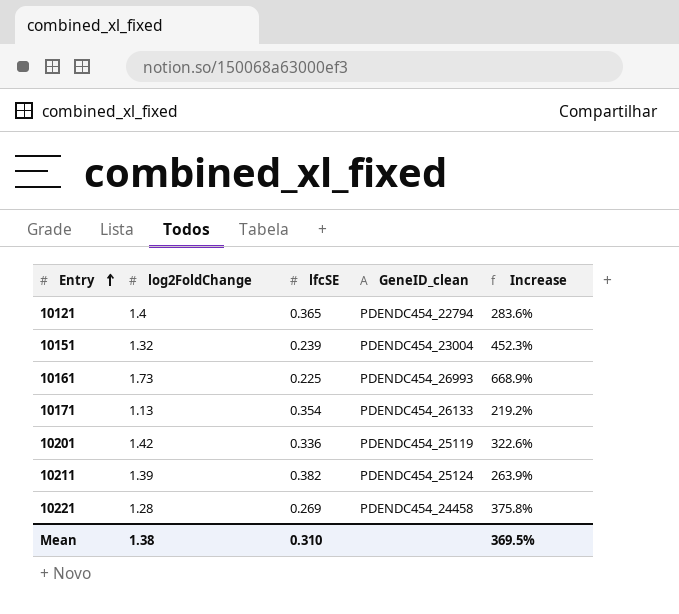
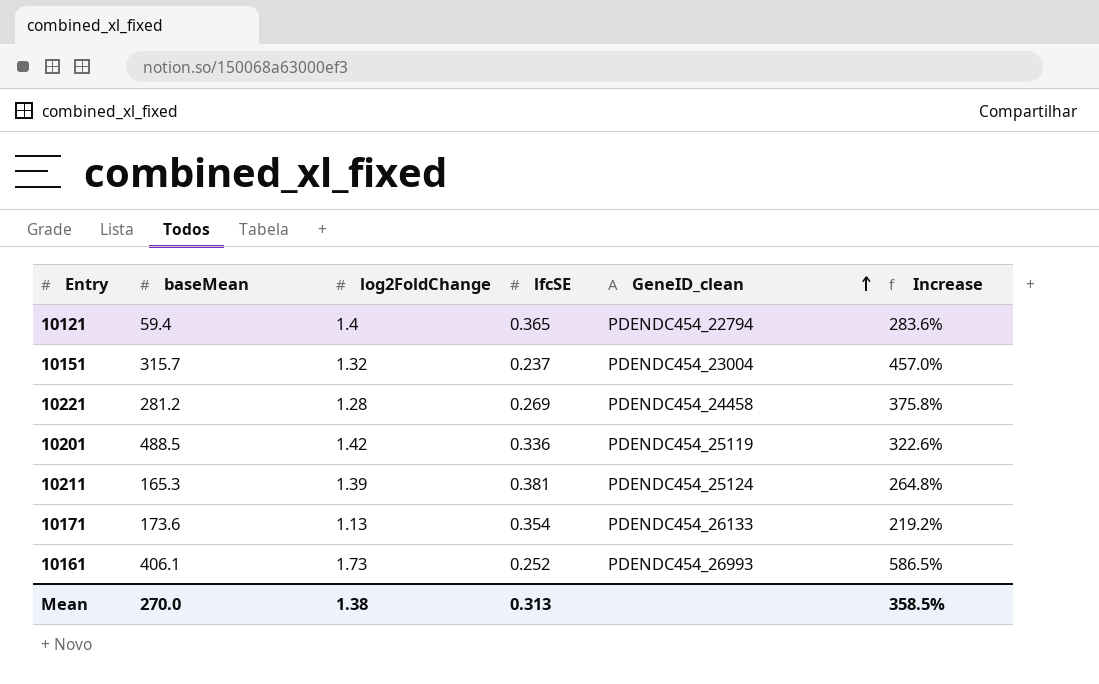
row order: Entry ascending -> GeneID_clean ascending
column baseMean | position: none -> 2
10151 | lfcSE: 0.239 -> 0.237
10151 | Increase: 452.3% -> 457.0%
10211 | lfcSE: 0.382 -> 0.381
10211 | Increase: 263.9% -> 264.8%
10161 | lfcSE: 0.225 -> 0.252
10161 | Increase: 668.9% -> 586.5%
Mean | lfcSE: 0.310 -> 0.313
Mean | Increase: 369.5% -> 358.5%

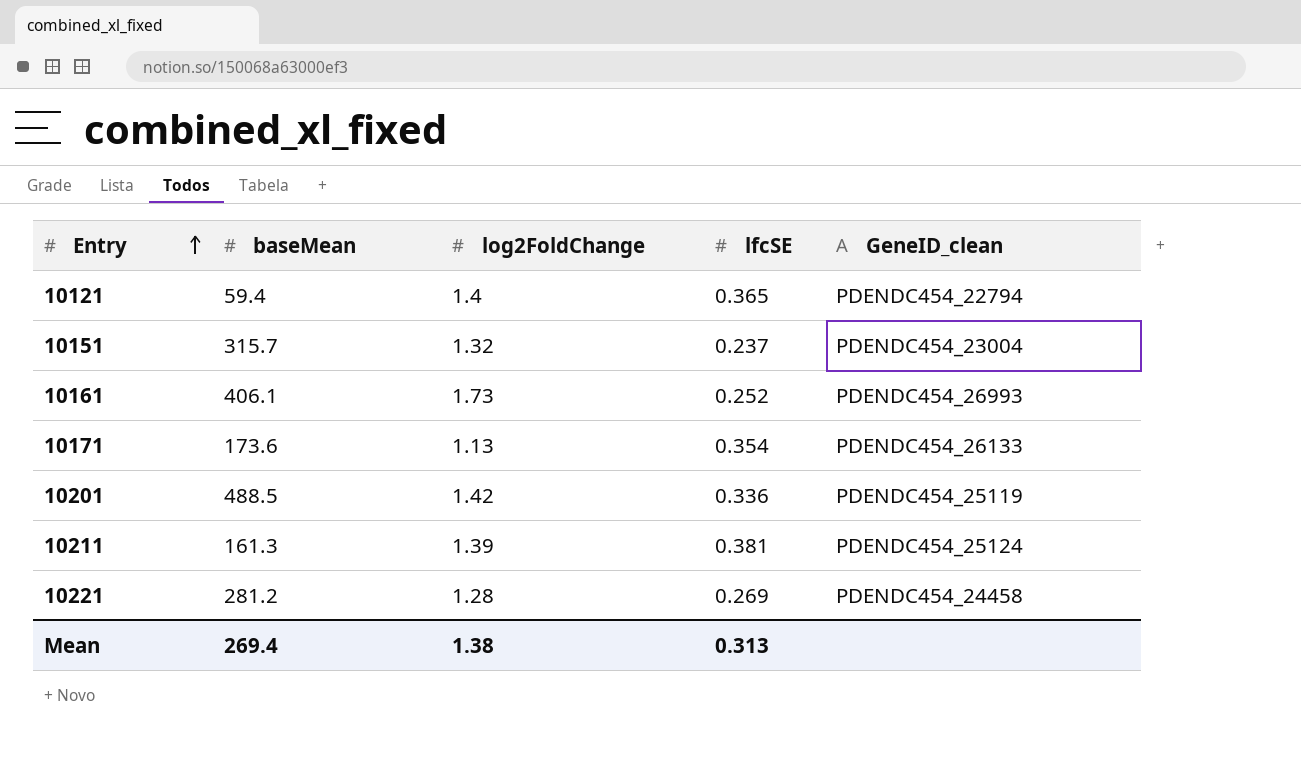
row order: GeneID_clean ascending -> Entry ascending
column Increase | formula: ([log2FoldChange] - [lfcSE]) / [lfcSE] -> none
10211 | baseMean: 165.3 -> 161.3
Mean | baseMean: 270.0 -> 269.4

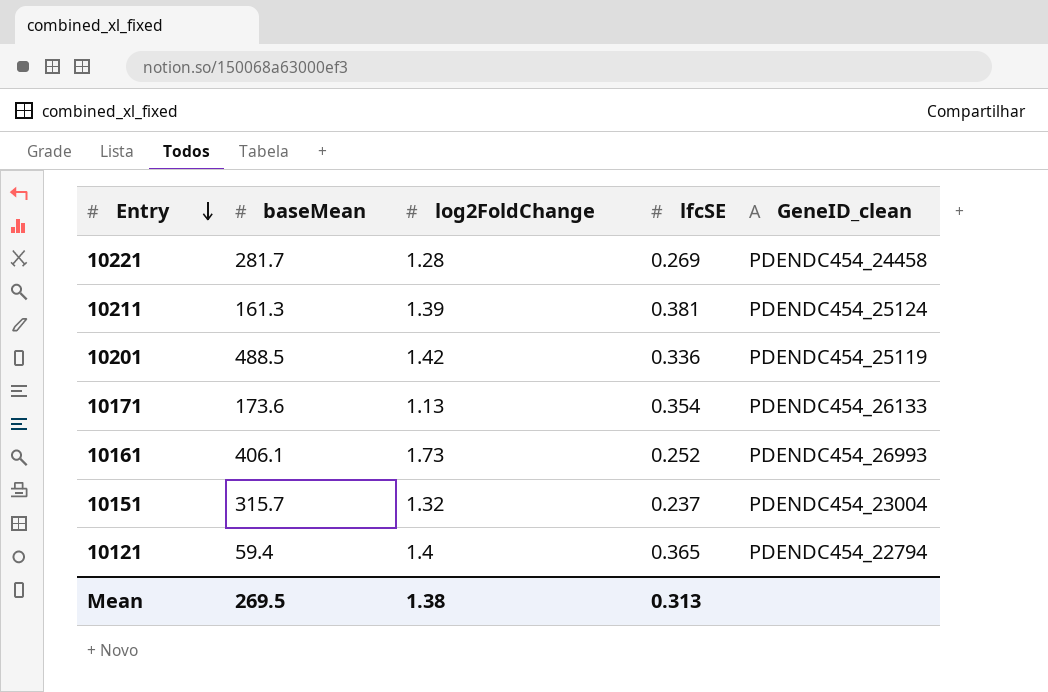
row order: Entry ascending -> Entry descending
10221 | baseMean: 281.2 -> 281.7
Mean | baseMean: 269.4 -> 269.5

